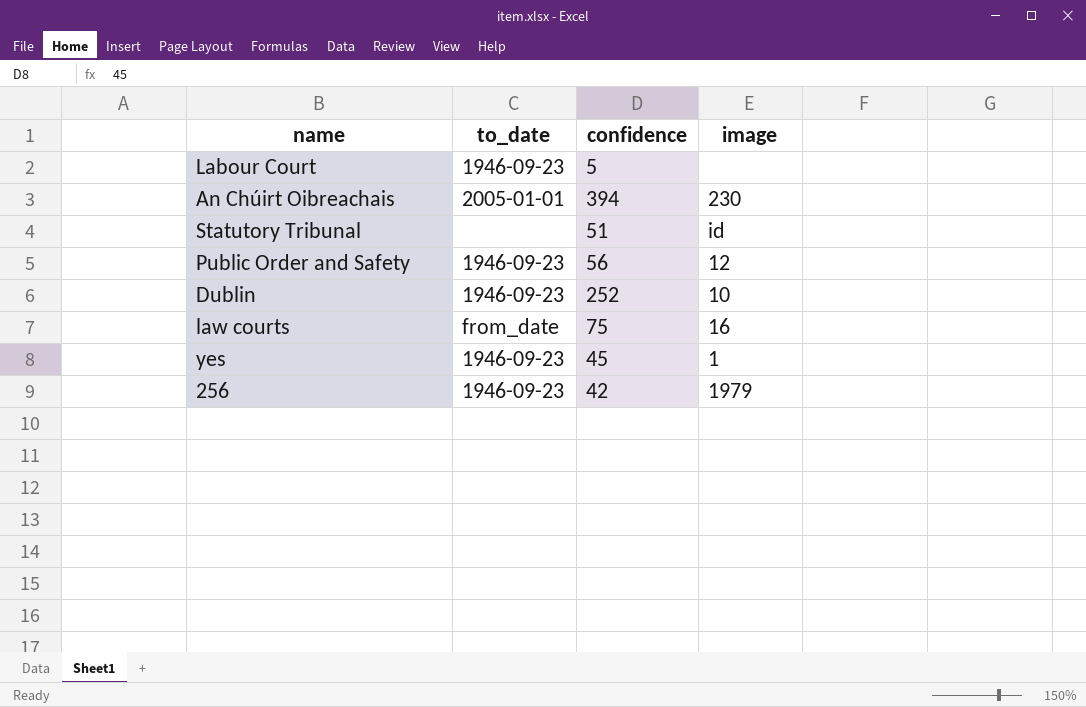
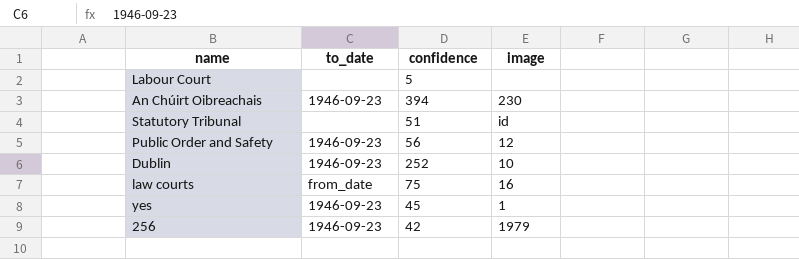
Labour Court | to_date: 1946-09-23 -> none
An Chúirt Oibreachais | to_date: 2005-01-01 -> 1946-09-23

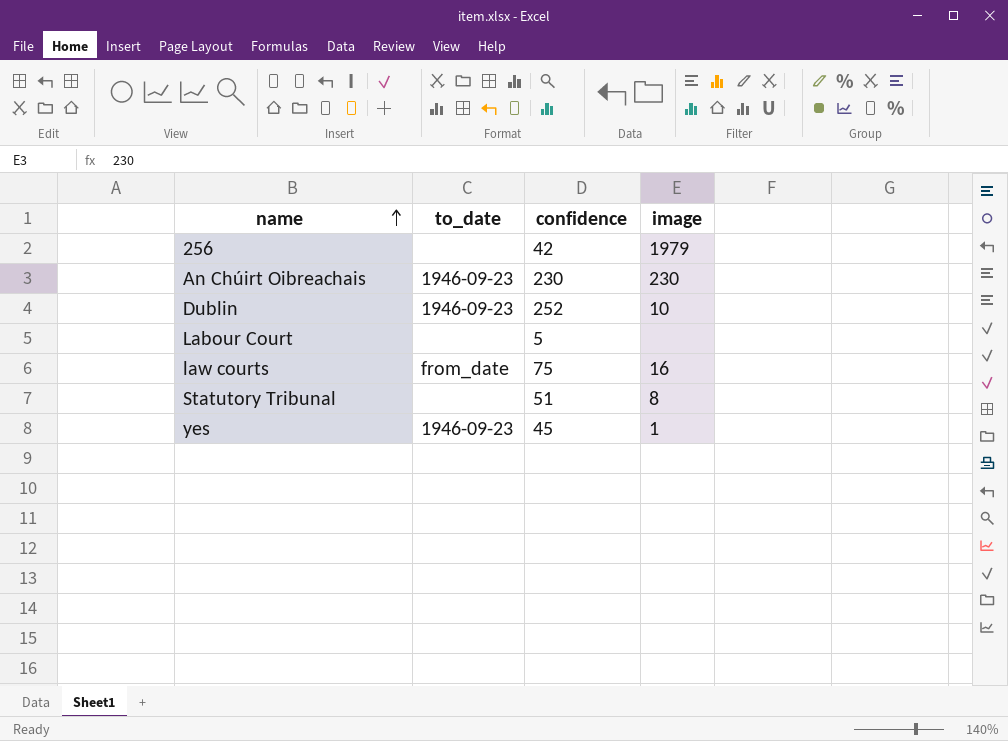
row order: none -> name ascending
row Public Order and Safety: 1946-09-23 | 56 | 12 -> none
256 | to_date: 1946-09-23 -> none
An Chúirt Oibreachais | confidence: 394 -> 230
Statutory Tribunal | image: id -> 8

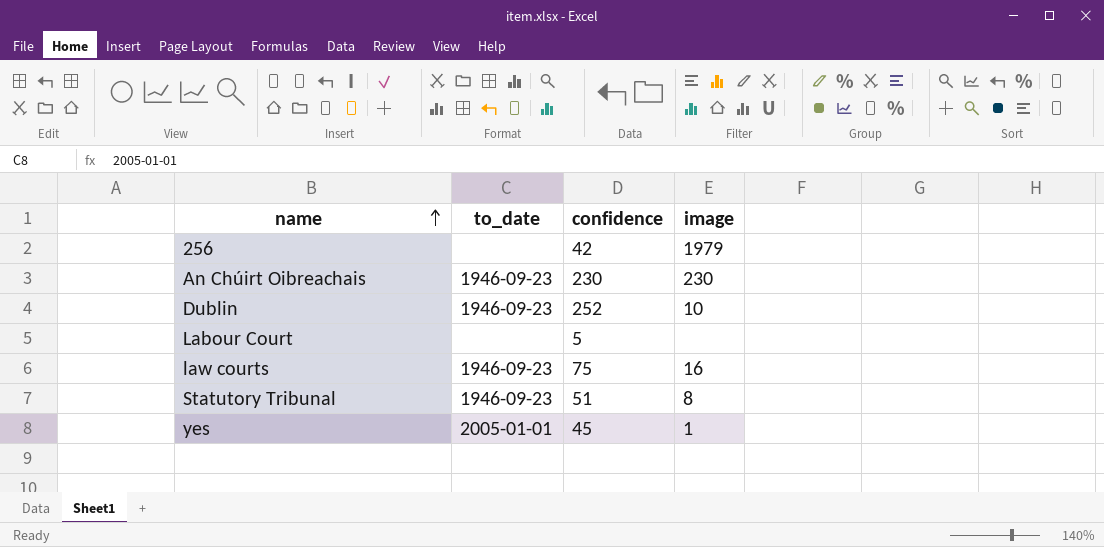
law courts | to_date: from_date -> 1946-09-23
Statutory Tribunal | to_date: none -> 1946-09-23
yes | to_date: 1946-09-23 -> 2005-01-01

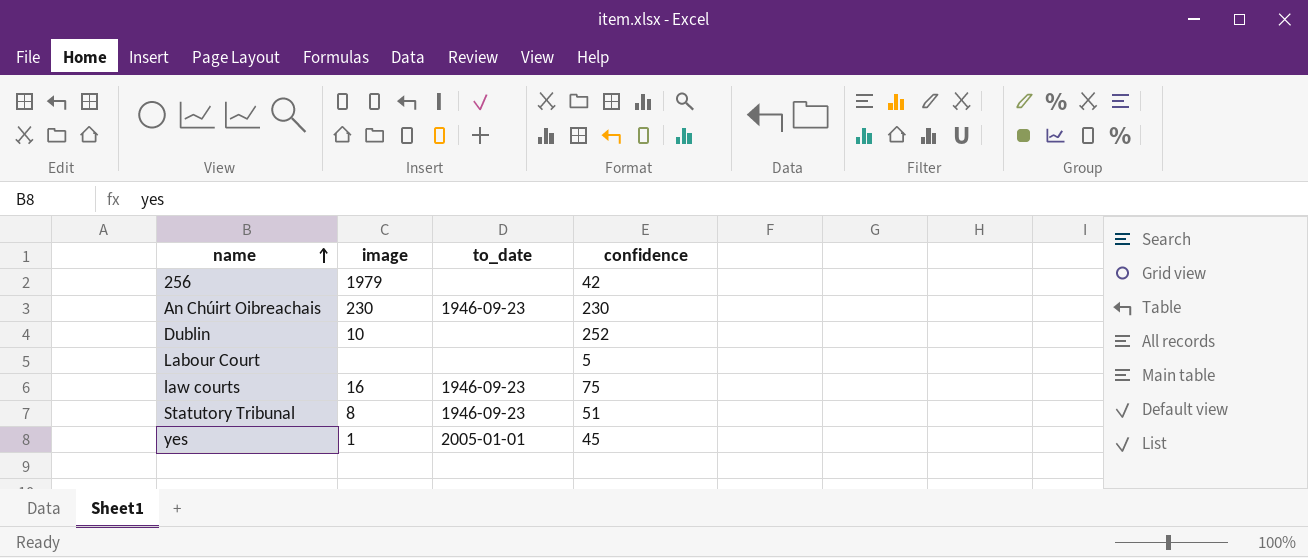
column image | position: 4 -> 2
Dublin | to_date: 1946-09-23 -> none

